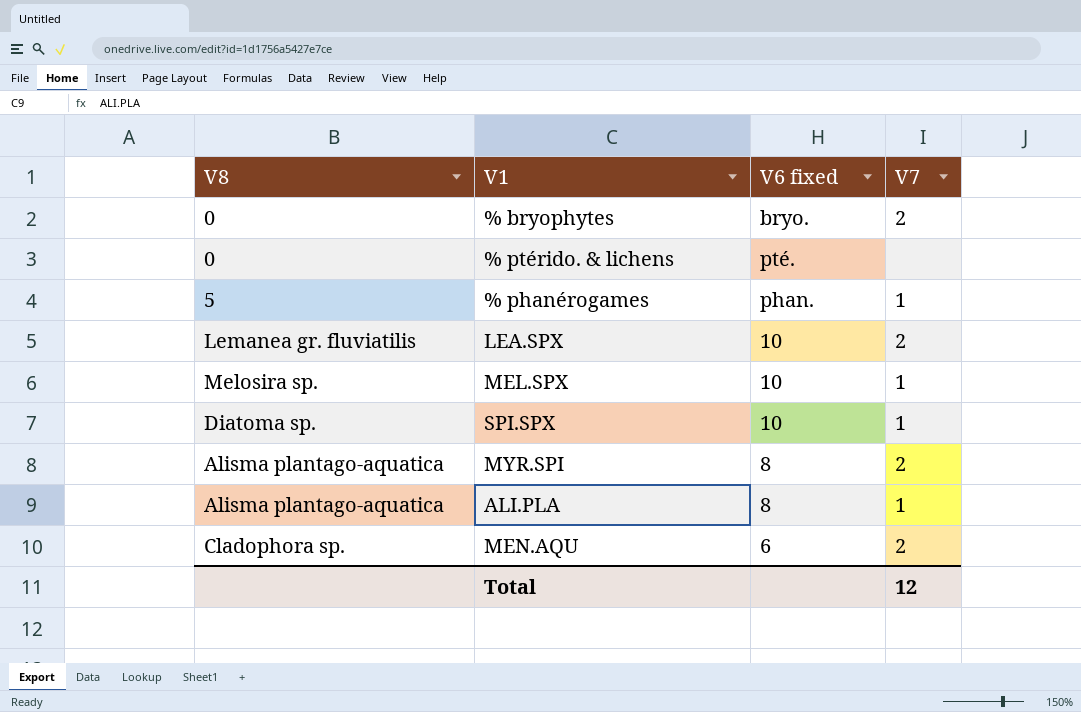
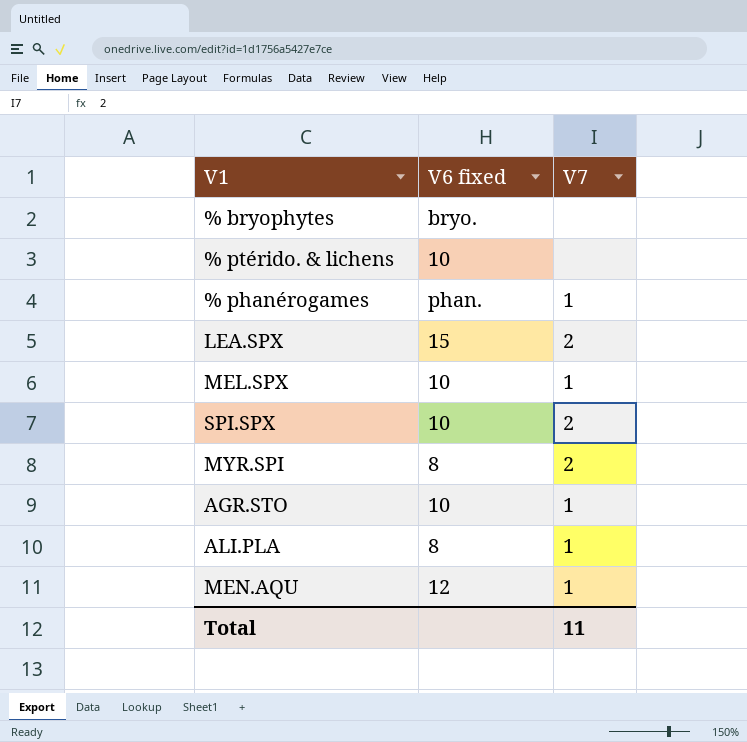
column V8 | position: 1 -> none
% bryophytes | V7: 2 -> none
% ptérido. & lichens | V6 fixed: pté. -> 10
LEA.SPX | V6 fixed: 10 -> 15
SPI.SPX | V7: 1 -> 2
row AGR.STO: none -> 10 | 1
MEN.AQU | V6 fixed: 6 -> 12
MEN.AQU | V7: 2 -> 1
Total | V7: 12 -> 11

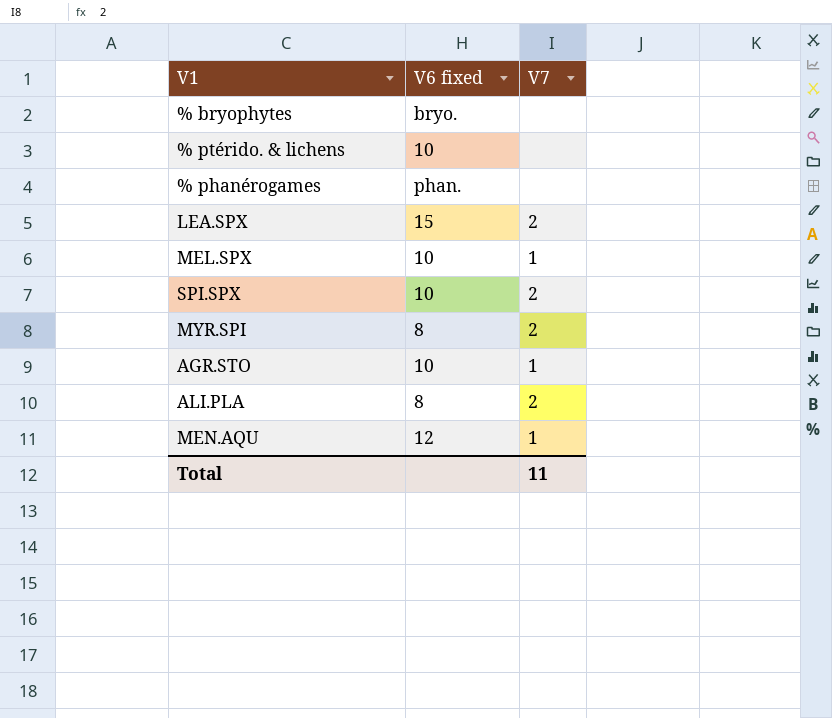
% phanérogames | V7: 1 -> none
ALI.PLA | V7: 1 -> 2

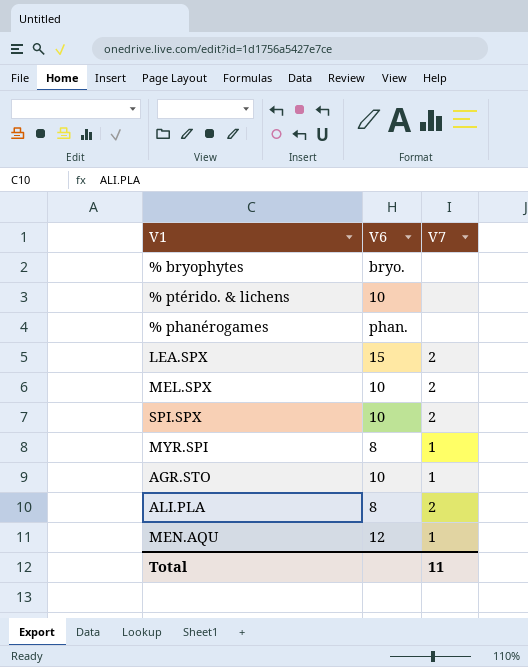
column name: V6 fixed -> V6
MEL.SPX | V7: 1 -> 2
MYR.SPI | V7: 2 -> 1

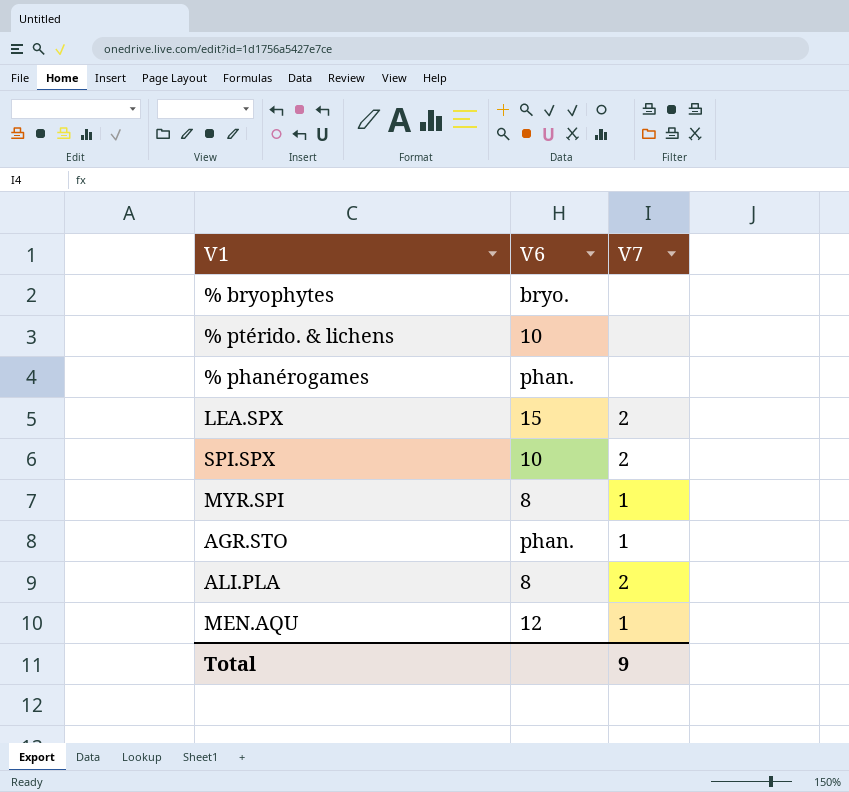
row MEL.SPX: 10 | 2 -> none
AGR.STO | V6: 10 -> phan.
Total | V7: 11 -> 9

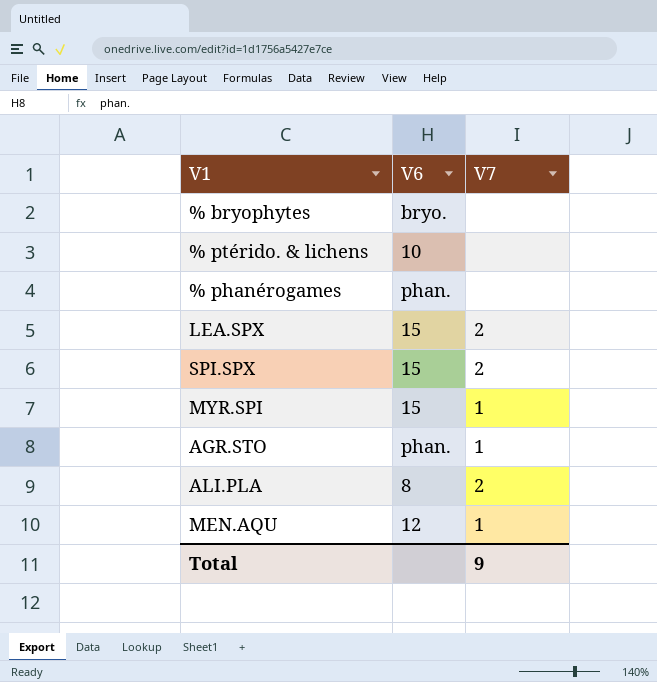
SPI.SPX | V6: 10 -> 15
MYR.SPI | V6: 8 -> 15

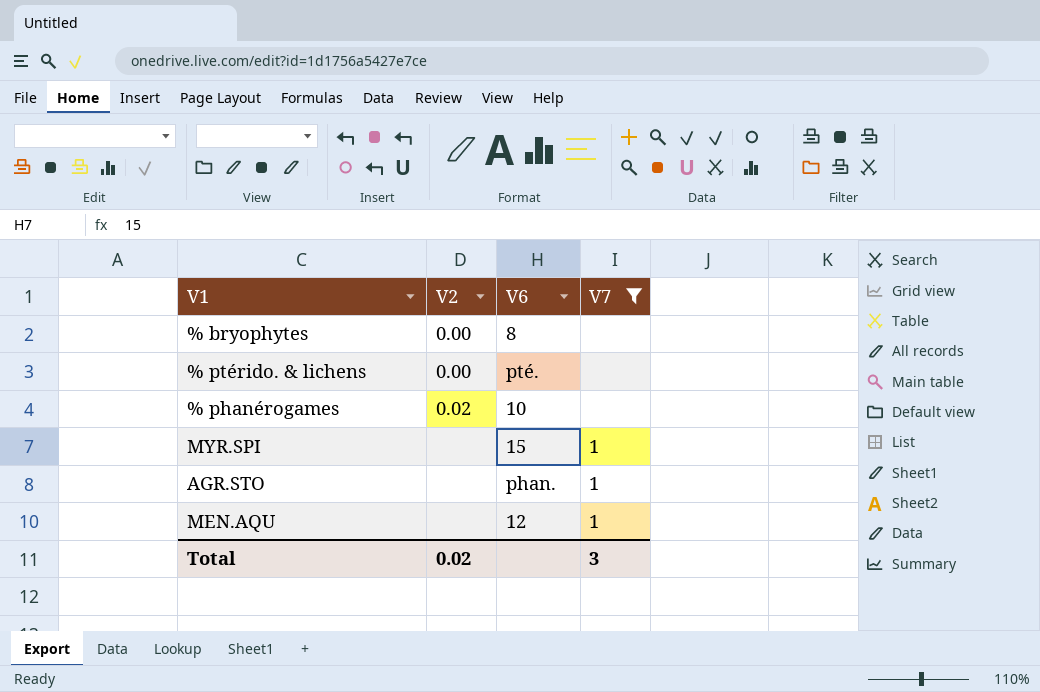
filter: none -> V7 != 2
column V2 | position: none -> 2
% bryophytes | V6: bryo. -> 8
% ptérido. & lichens | V6: 10 -> pté.
% phanérogames | V6: phan. -> 10
Total | V7: 9 -> 3

